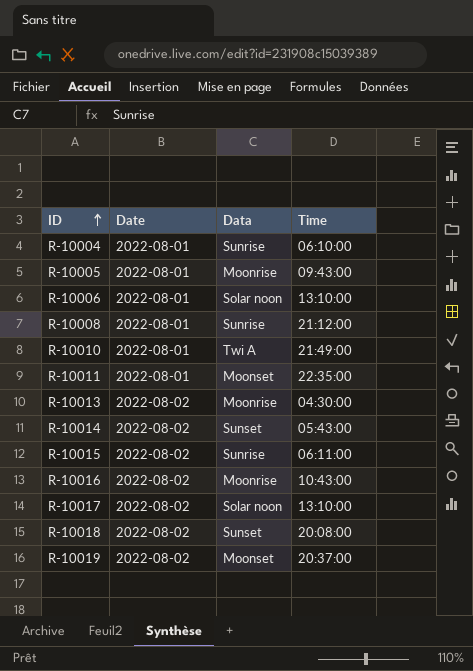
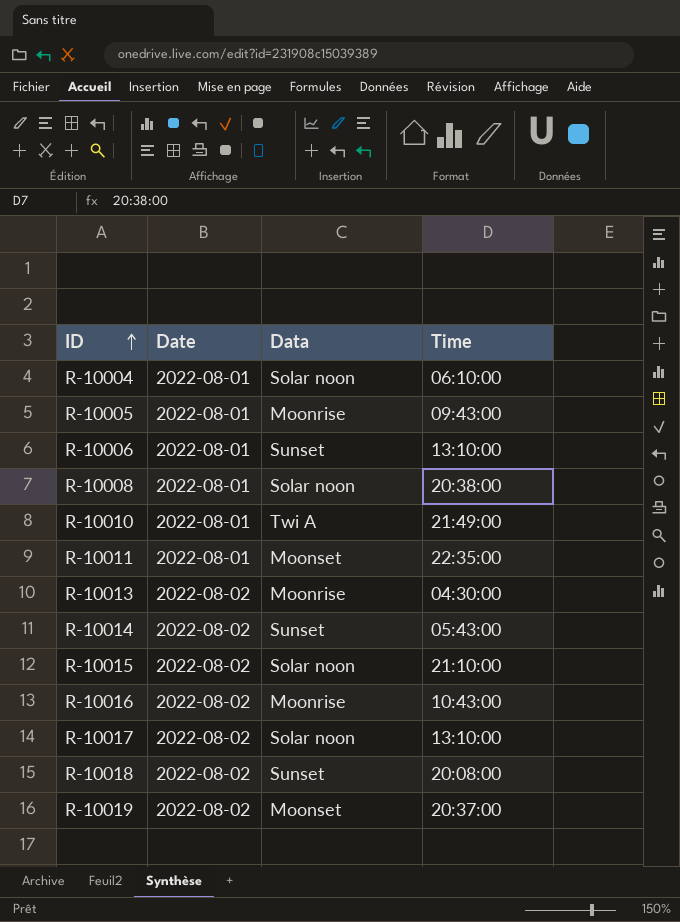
R-10004 | Data: Sunrise -> Solar noon
R-10006 | Data: Solar noon -> Sunset
R-10008 | Data: Sunrise -> Solar noon
R-10008 | Time: 21:12:00 -> 20:38:00
R-10015 | Data: Sunrise -> Solar noon
R-10015 | Time: 06:11:00 -> 21:10:00

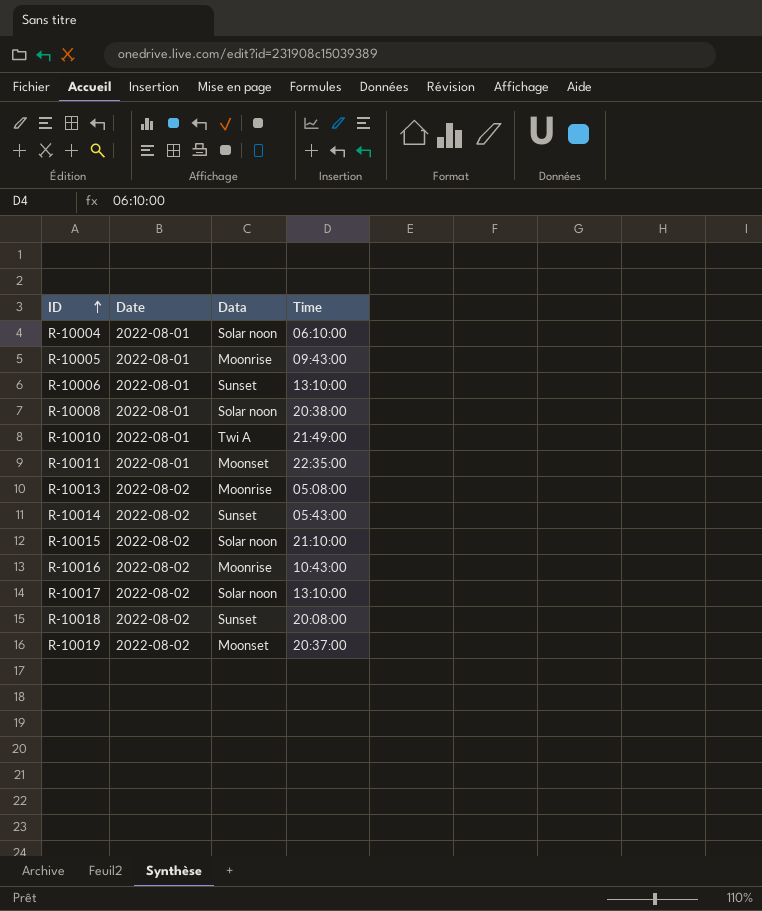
R-10013 | Time: 04:30:00 -> 05:08:00

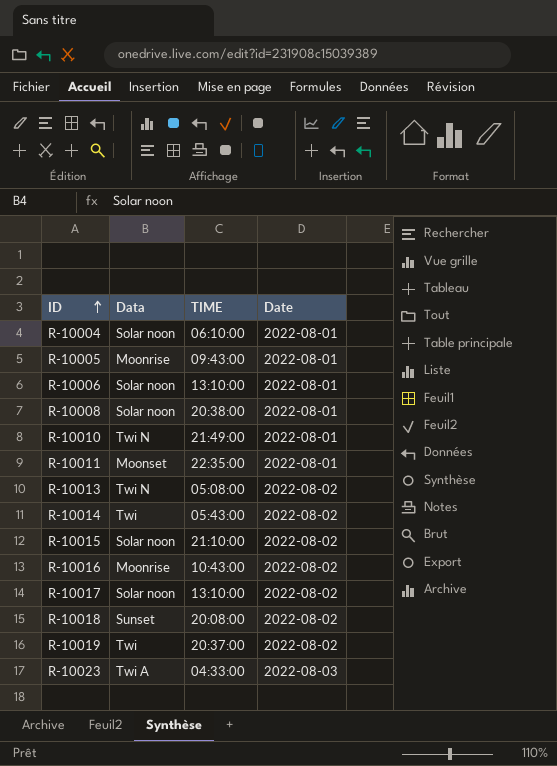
column name: Time -> TIME
column Date | position: 2 -> 4
R-10006 | Data: Sunset -> Solar noon
R-10010 | Data: Twi A -> Twi N
R-10013 | Data: Moonrise -> Twi N
R-10014 | Data: Sunset -> Twi
R-10019 | Data: Moonset -> Twi
row R-10023: none -> Twi A | 04:33:00 | 2022-08-03

